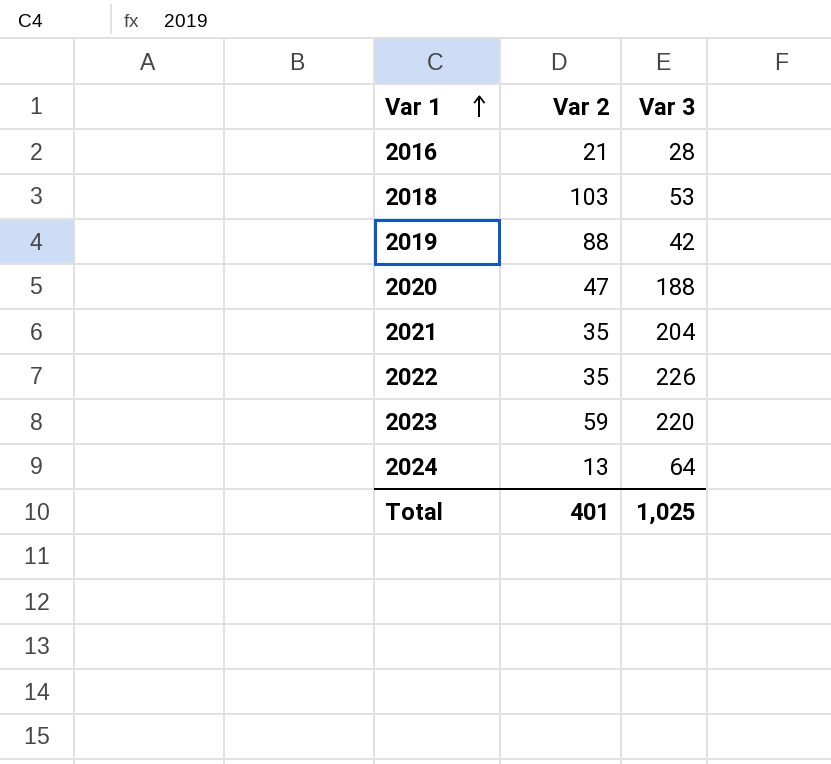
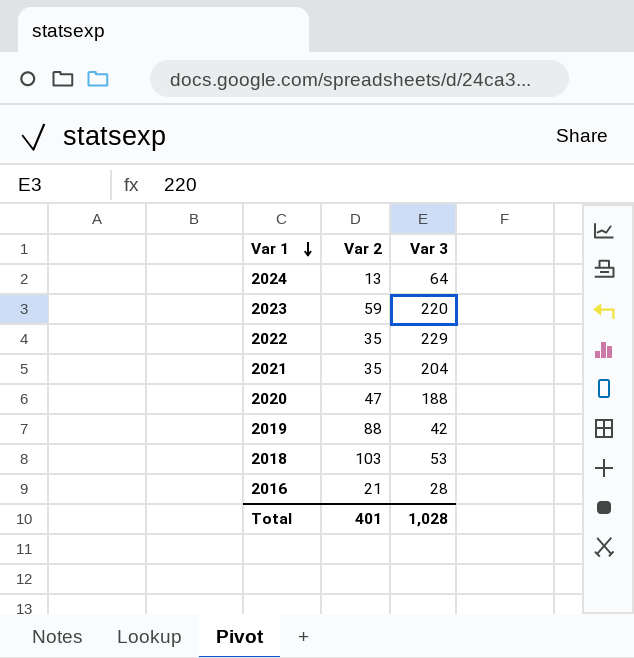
row order: Var 1 ascending -> Var 1 descending
2022 | Var 3: 226 -> 229
Total | Var 3: 1,025 -> 1,028

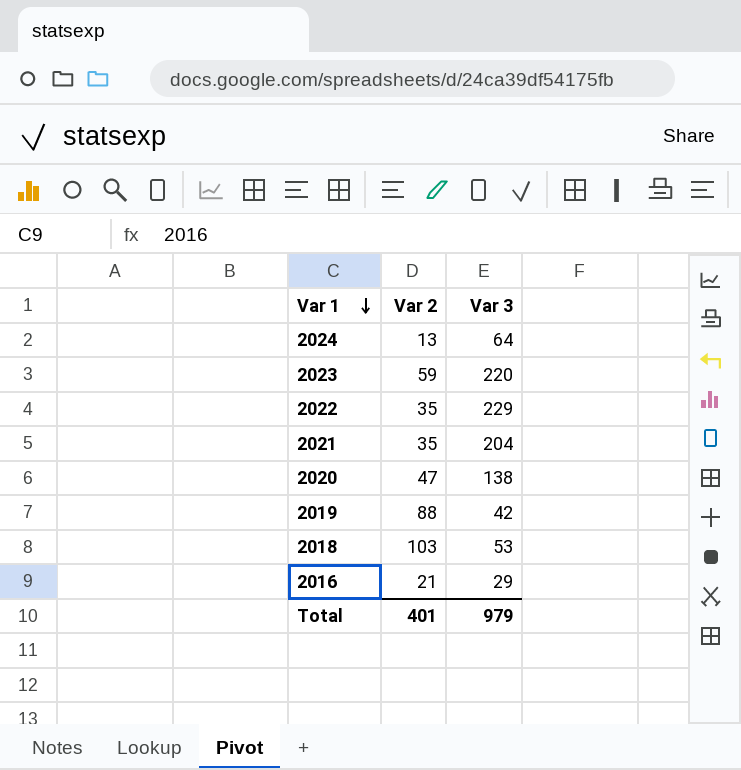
2020 | Var 3: 188 -> 138
2016 | Var 3: 28 -> 29
Total | Var 3: 1,028 -> 979

